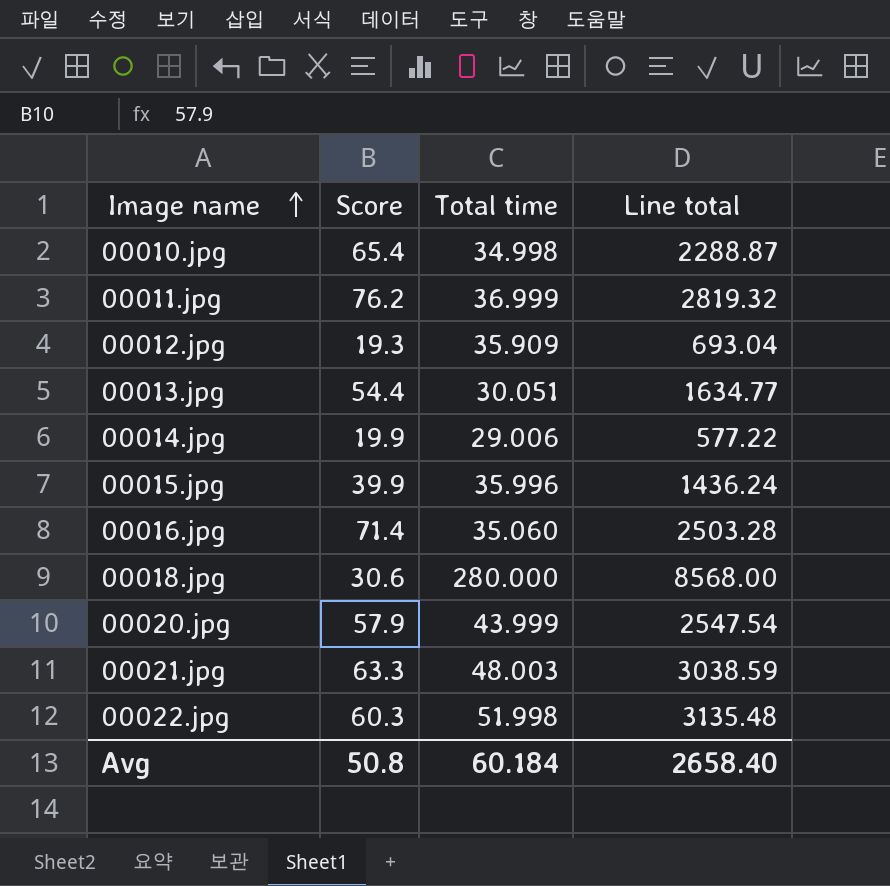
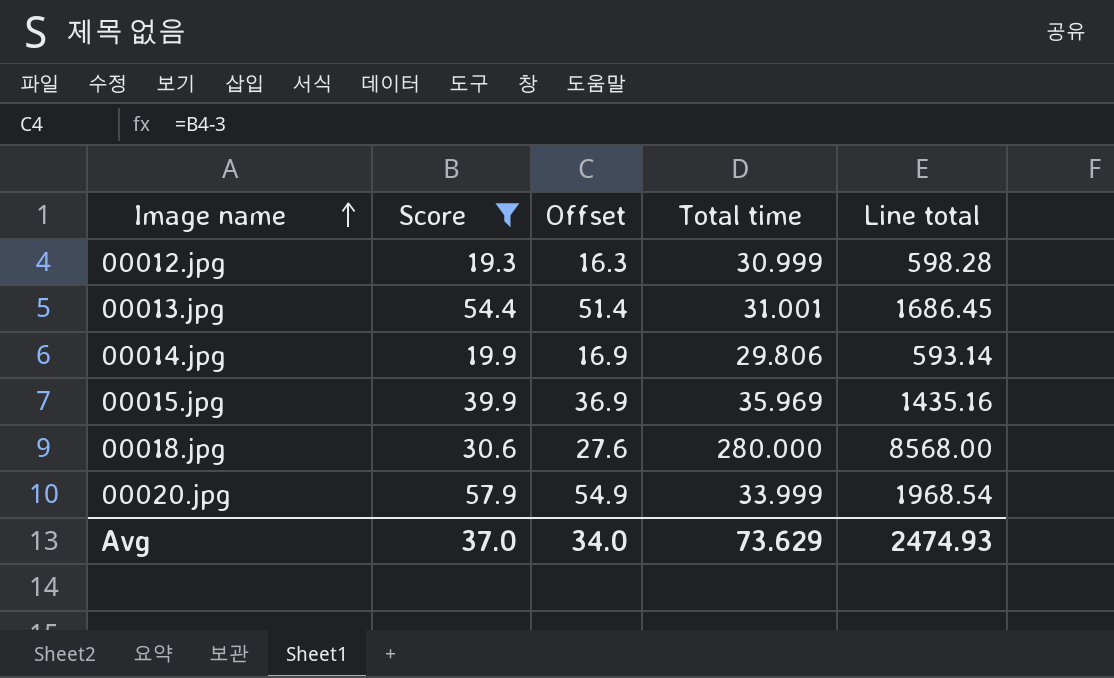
filter: none -> Score <= 57.9
column Offset | formula: none -> [Score] - 3
00012.jpg | Total time: 35.909 -> 30.999
00012.jpg | Line total: 693.04 -> 598.28
00013.jpg | Total time: 30.051 -> 31.001
00013.jpg | Line total: 1634.77 -> 1686.45
00014.jpg | Total time: 29.006 -> 29.806
00014.jpg | Line total: 577.22 -> 593.14
00015.jpg | Total time: 35.996 -> 35.969
00015.jpg | Line total: 1436.24 -> 1435.16
00020.jpg | Total time: 43.999 -> 33.999
00020.jpg | Line total: 2547.54 -> 1968.54
Avg | Score: 50.8 -> 37.0
Avg | Total time: 60.184 -> 73.629
Avg | Line total: 2658.40 -> 2474.93

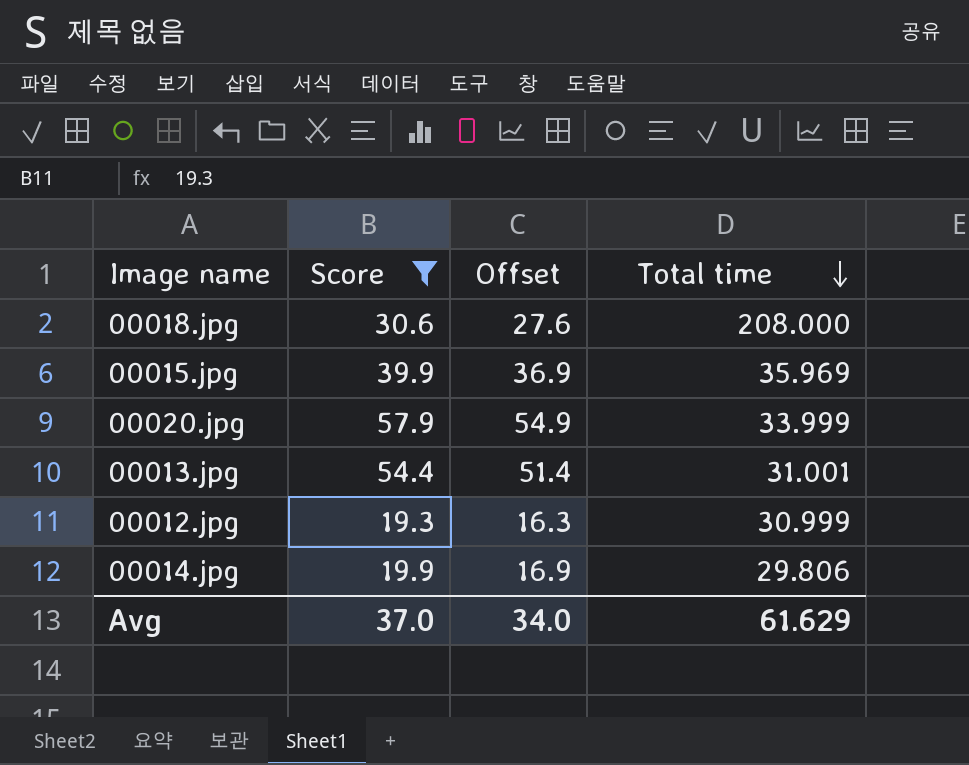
row order: Image name ascending -> Total time descending
column Line total | formula: [Score] * [Total time] -> none
00018.jpg | Total time: 280.000 -> 208.000
Avg | Total time: 73.629 -> 61.629

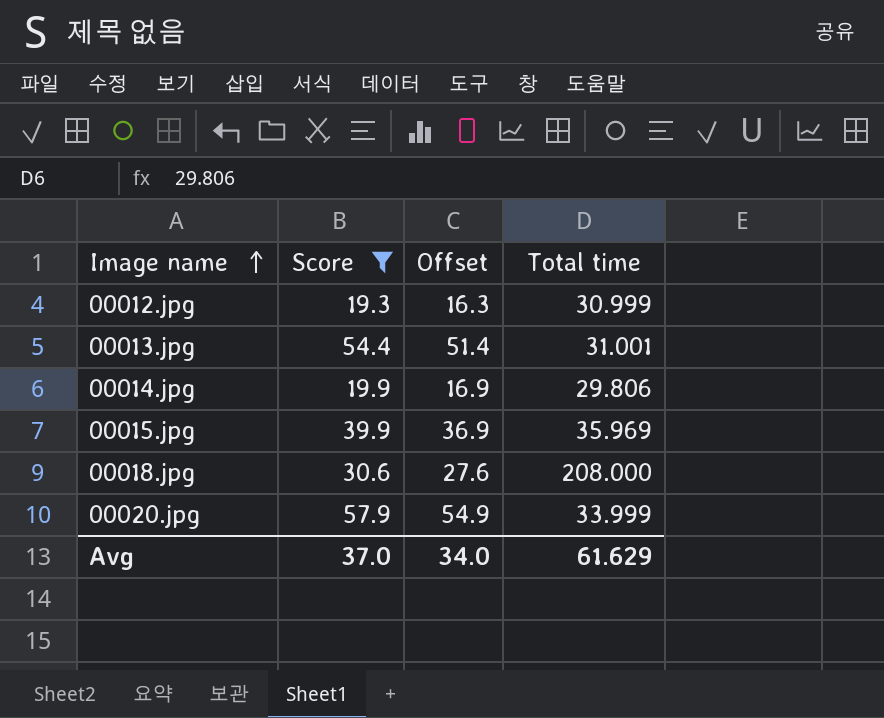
row order: Total time descending -> Image name ascending

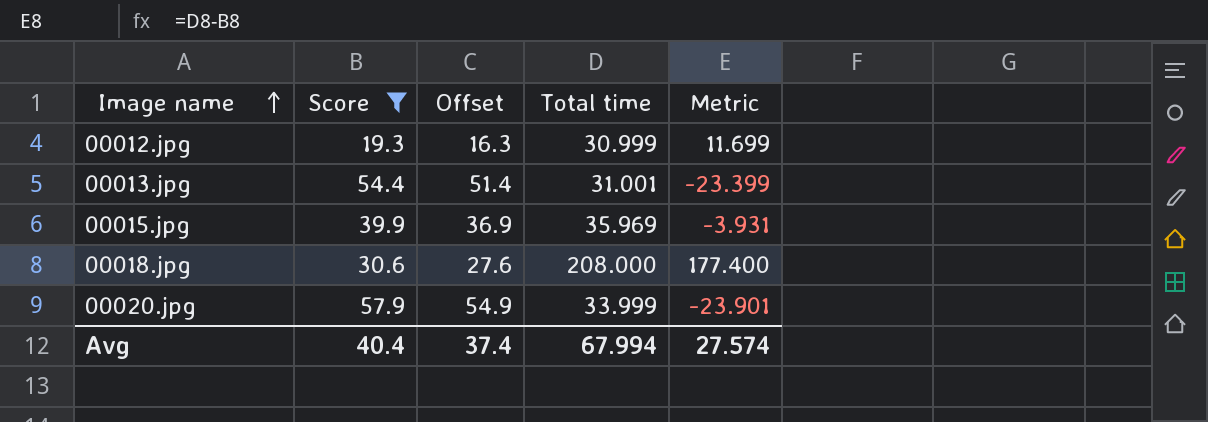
column Metric | formula: none -> [Total time] - [Score]
row 00014.jpg: 19.9 | 16.9 | 29.806 -> none
Avg | Score: 37.0 -> 40.4
Avg | Offset: 34.0 -> 37.4
Avg | Total time: 61.629 -> 67.994

